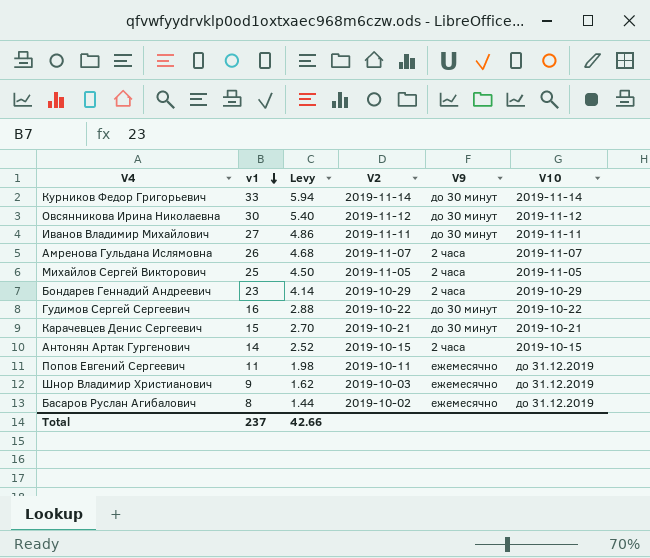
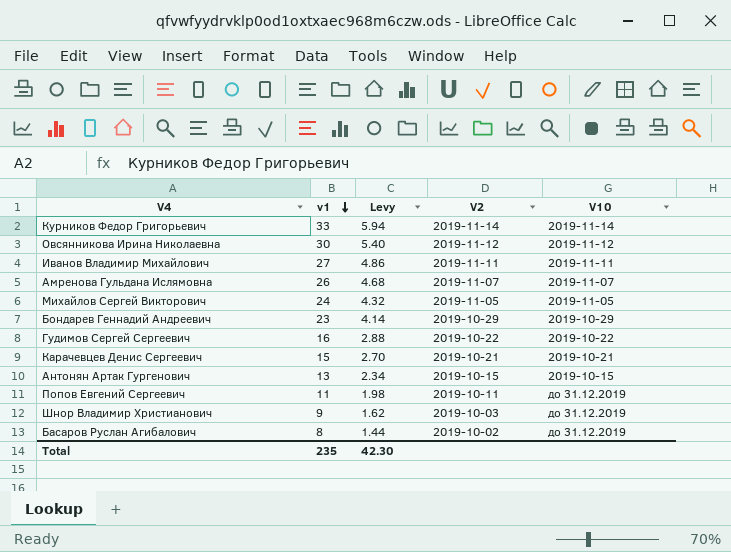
column V9 | position: 5 -> none
Михайлов Сергей Викторович | v1: 25 -> 24
Михайлов Сергей Викторович | Levy: 4.50 -> 4.32
Антонян Артак Гургенович | v1: 14 -> 13
Антонян Артак Гургенович | Levy: 2.52 -> 2.34
Total | v1: 237 -> 235
Total | Levy: 42.66 -> 42.30

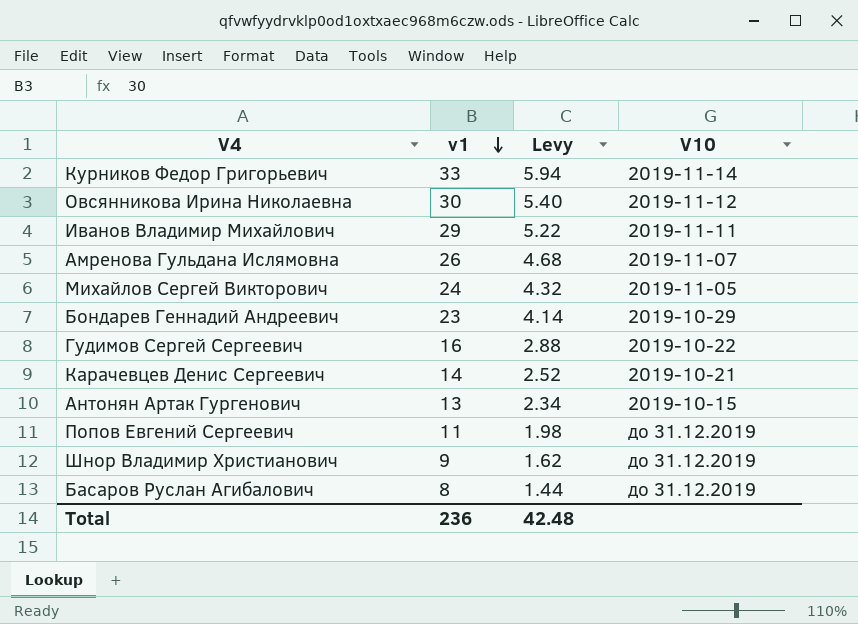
column V2 | position: 4 -> none
Иванов Владимир Михайлович | v1: 27 -> 29
Иванов Владимир Михайлович | Levy: 4.86 -> 5.22
Карачевцев Денис Сергеевич | v1: 15 -> 14
Карачевцев Денис Сергеевич | Levy: 2.70 -> 2.52
Total | v1: 235 -> 236
Total | Levy: 42.30 -> 42.48

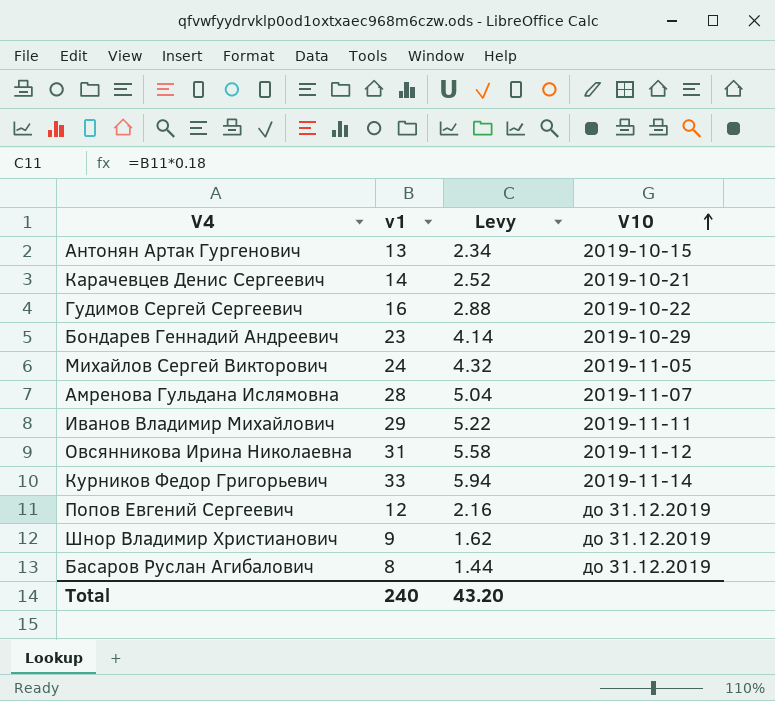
row order: v1 descending -> V10 ascending
Амренова Гульдана Ислямовна | v1: 26 -> 28
Амренова Гульдана Ислямовна | Levy: 4.68 -> 5.04
Овсянникова Ирина Николаевна | v1: 30 -> 31
Овсянникова Ирина Николаевна | Levy: 5.40 -> 5.58
Попов Евгений Сергеевич | v1: 11 -> 12
Попов Евгений Сергеевич | Levy: 1.98 -> 2.16
Total | v1: 236 -> 240
Total | Levy: 42.48 -> 43.20

